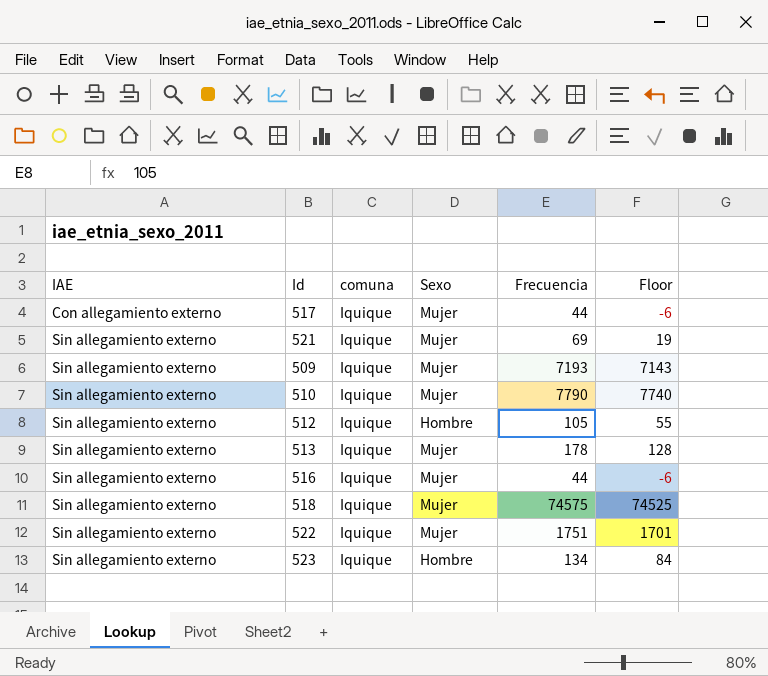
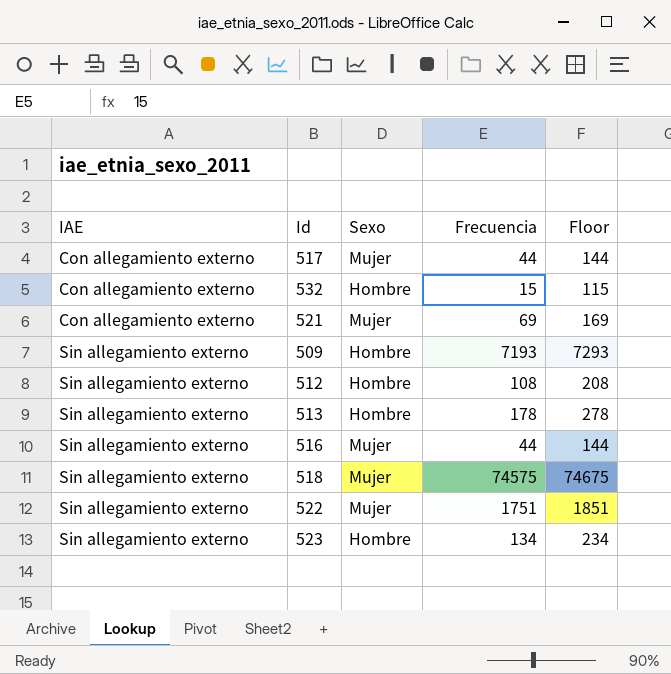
column comuna | position: 3 -> none
column Floor | formula: [Frecuencia] - 50 -> [Frecuencia] + 100
row 510: Sin allegamiento externo | Iquique | Mujer | 7790 | 7740 -> none
row 532: none -> Con allegamiento externo | Hombre | 15 | 115
521 | IAE: Sin allegamiento externo -> Con allegamiento externo
509 | Sexo: Mujer -> Hombre
512 | Frecuencia: 105 -> 108
513 | Sexo: Mujer -> Hombre

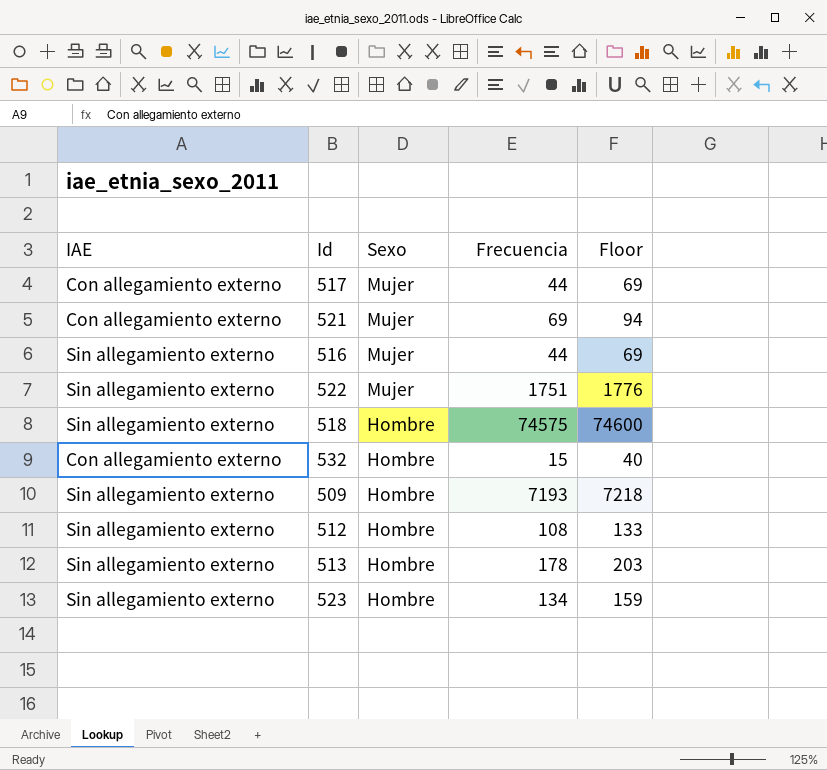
row order: IAE ascending -> Sexo descending
column Floor | formula: [Frecuencia] + 100 -> [Frecuencia] + 25
518 | Sexo: Mujer -> Hombre

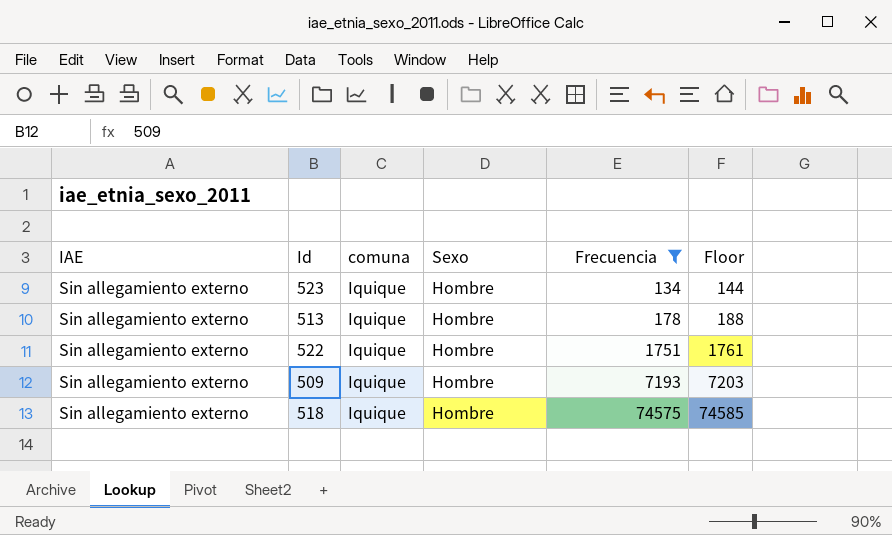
filter: none -> Frecuencia >= 134
row order: Sexo descending -> Frecuencia ascending
column comuna | position: none -> 3
column Floor | formula: [Frecuencia] + 25 -> [Frecuencia] + 10
522 | Sexo: Mujer -> Hombre

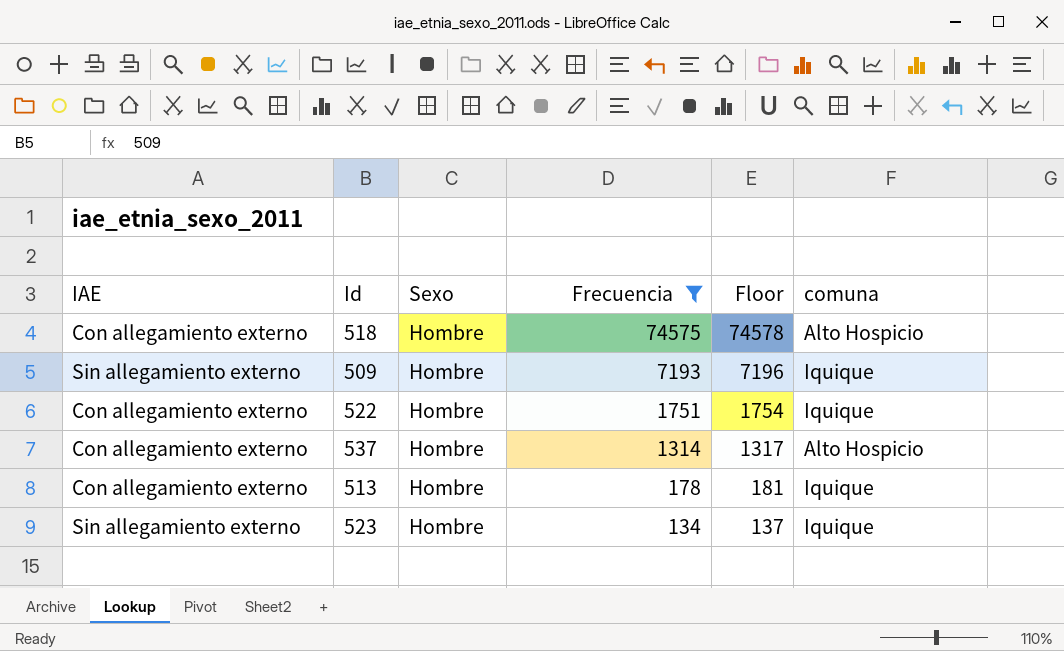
row order: Frecuencia ascending -> Frecuencia descending
column Floor | formula: [Frecuencia] + 10 -> [Frecuencia] + 3
column comuna | position: 3 -> 6
518 | IAE: Sin allegamiento externo -> Con allegamiento externo
518 | comuna: Iquique -> Alto Hospicio
522 | IAE: Sin allegamiento externo -> Con allegamiento externo
row 537: none -> Con allegamiento externo | Hombre | 1314 | 1317 | Alto Hospicio
513 | IAE: Sin allegamiento externo -> Con allegamiento externo

